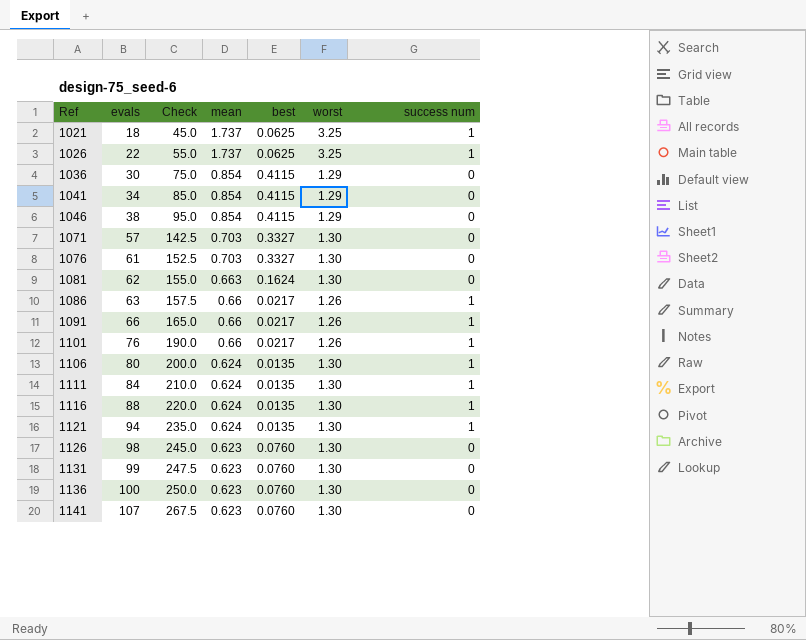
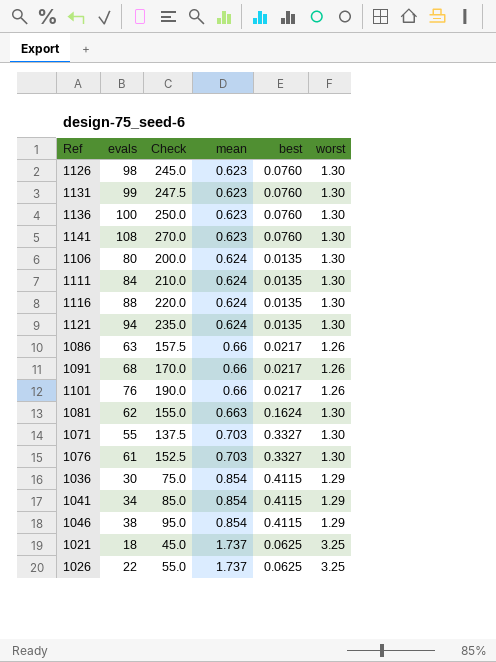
row order: Ref ascending -> mean ascending
column success num | position: 7 -> none
1141 | evals: 107 -> 108
1141 | Check: 267.5 -> 270.0
1091 | evals: 66 -> 68
1091 | Check: 165.0 -> 170.0
1071 | evals: 57 -> 55
1071 | Check: 142.5 -> 137.5

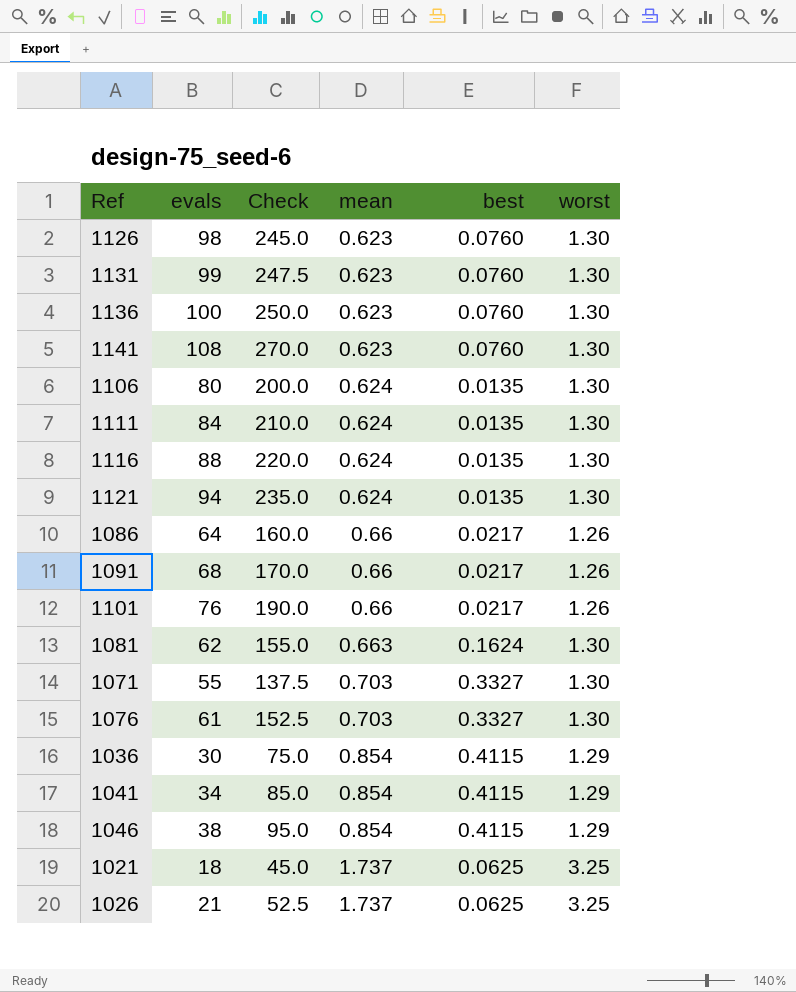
1086 | evals: 63 -> 64
1086 | Check: 157.5 -> 160.0
1026 | evals: 22 -> 21
1026 | Check: 55.0 -> 52.5

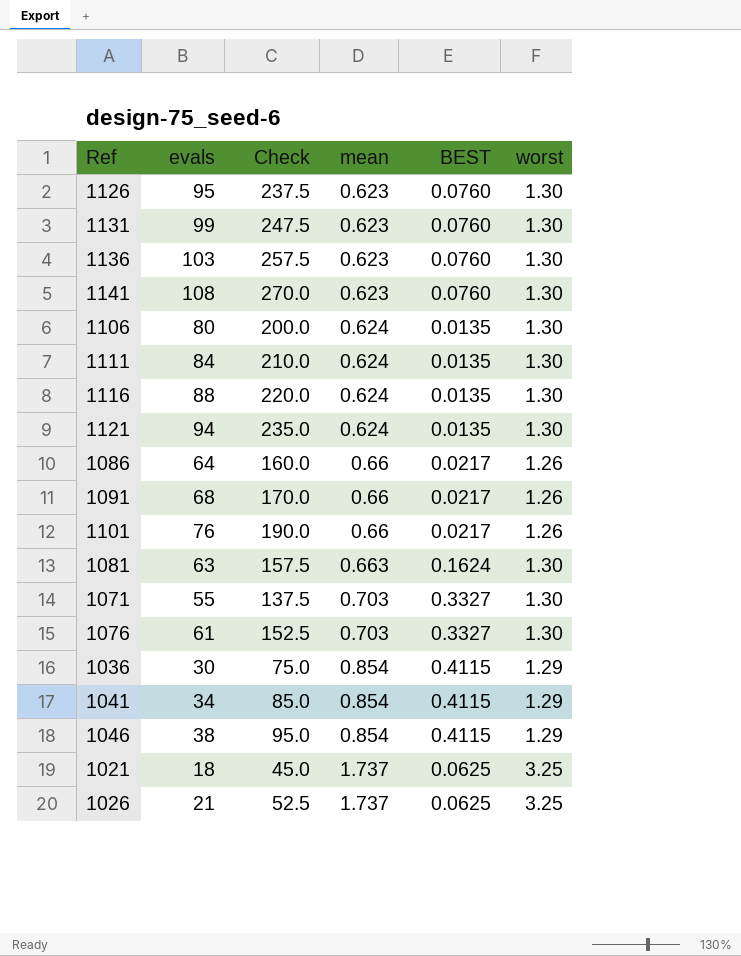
column name: best -> BEST
1126 | evals: 98 -> 95
1126 | Check: 245.0 -> 237.5
1136 | evals: 100 -> 103
1136 | Check: 250.0 -> 257.5
1081 | evals: 62 -> 63
1081 | Check: 155.0 -> 157.5

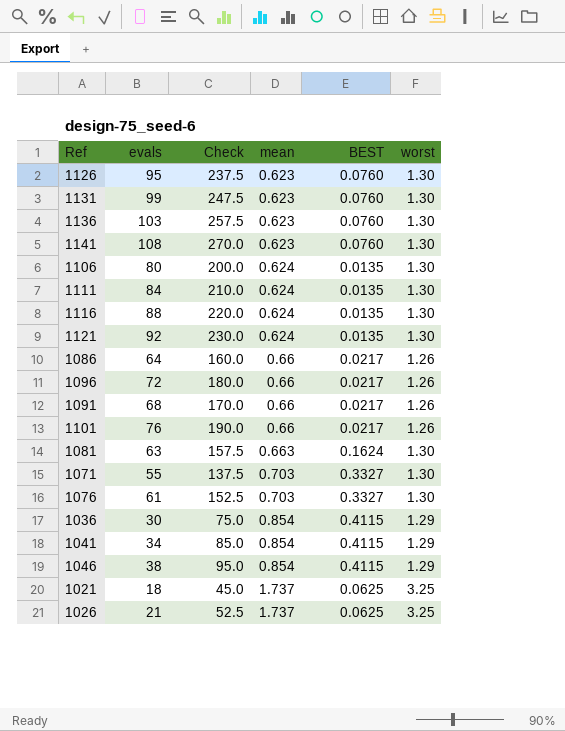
1121 | evals: 94 -> 92
1121 | Check: 235.0 -> 230.0
row 1096: none -> 72 | 180.0 | 0.66 | 0.0217 | 1.26

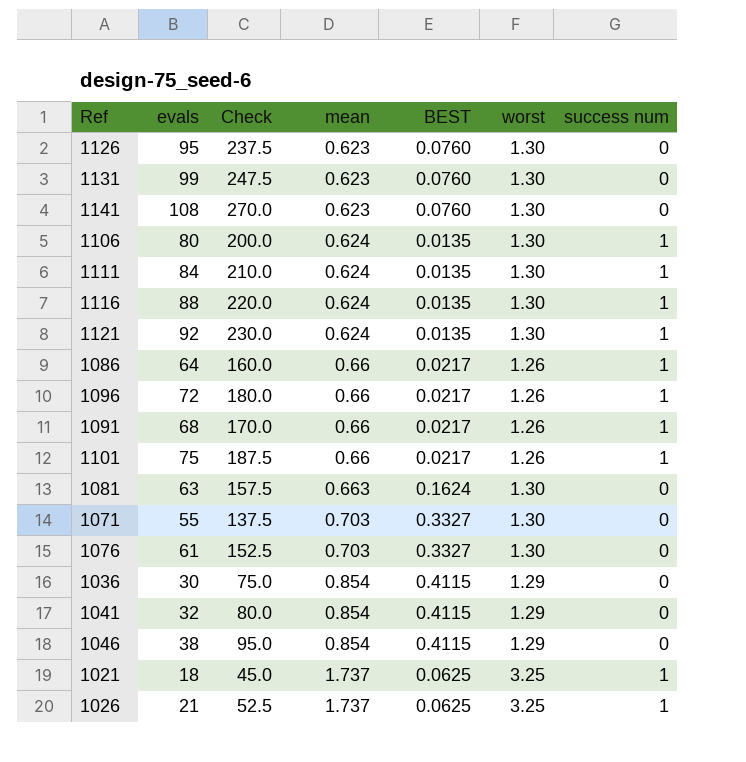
column success num | position: none -> 7
row 1136: 103 | 257.5 | 0.623 | 0.0760 | 1.30 -> none
1101 | evals: 76 -> 75
1101 | Check: 190.0 -> 187.5
1041 | evals: 34 -> 32
1041 | Check: 85.0 -> 80.0

